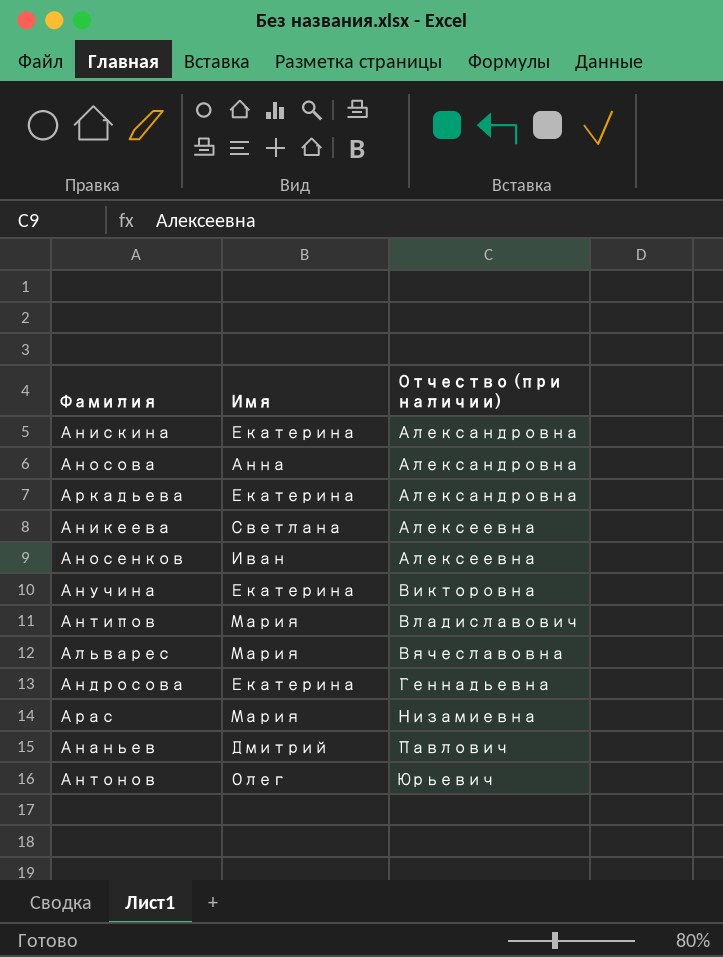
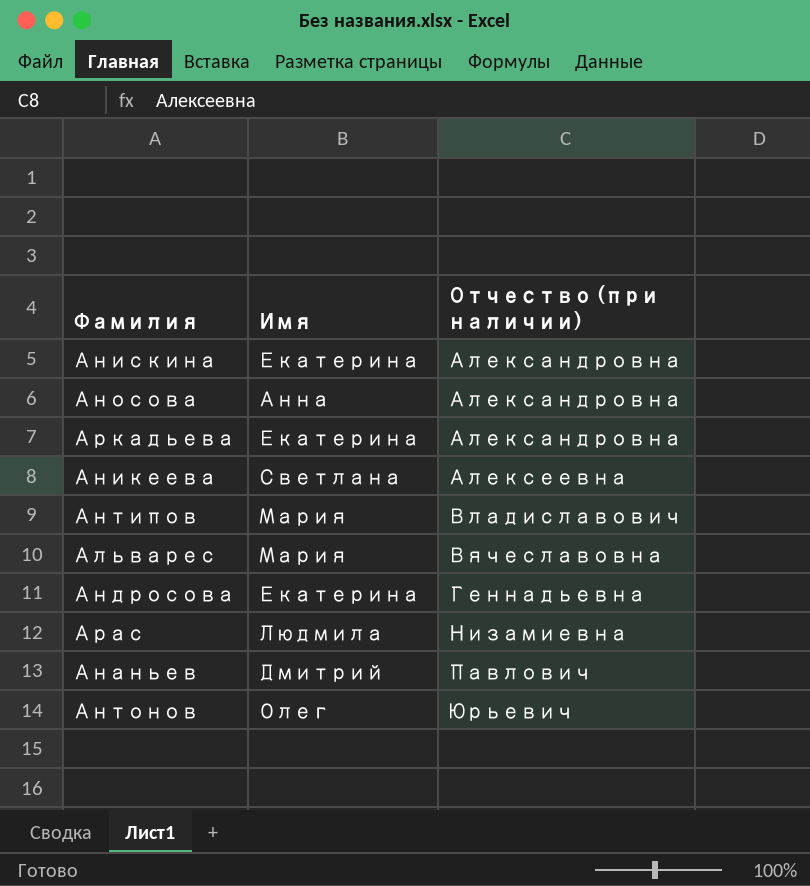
row Аносенков: Иван | Алексеевна -> none
row Анучина: Екатерина | Викторовна -> none
Арас | Имя: Мария -> Людмила

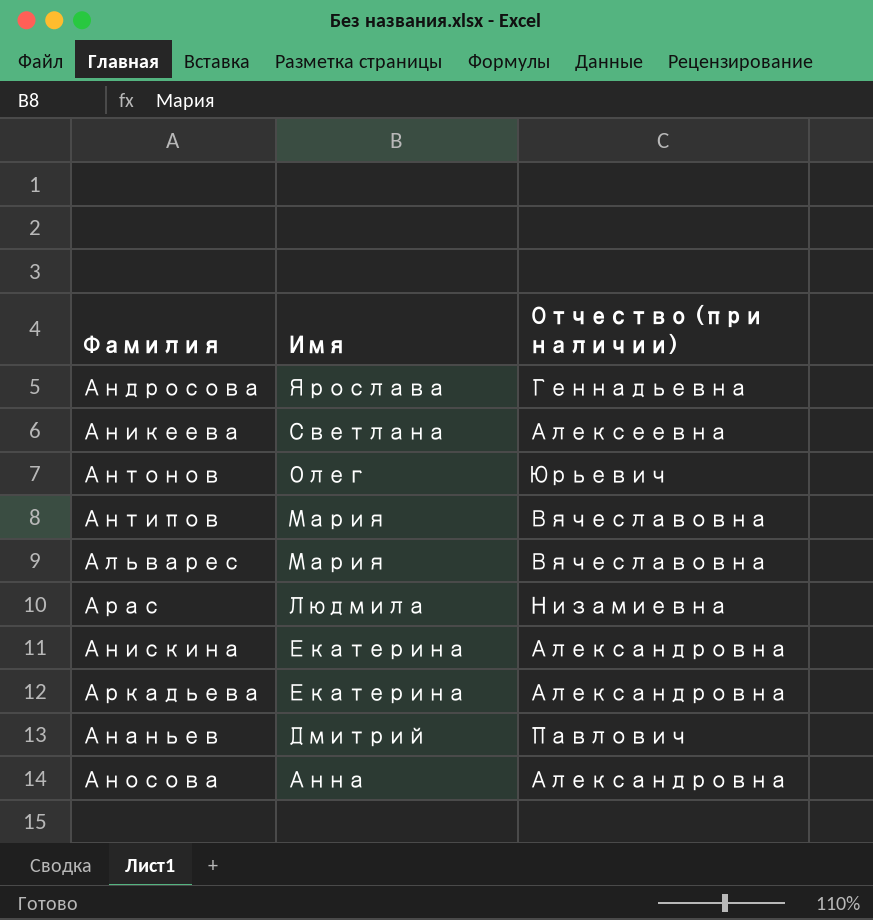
row order: Отчество (при наличии) ascending -> Имя descending
Андросова | Имя: Екатерина -> Ярослава
Антипов | Отчество (при наличии): Владиславович -> Вячеславовна

